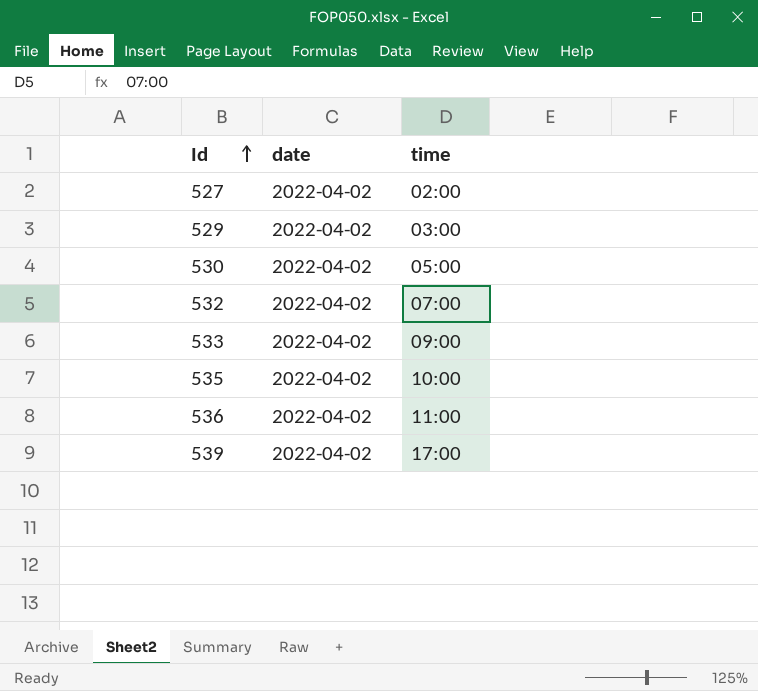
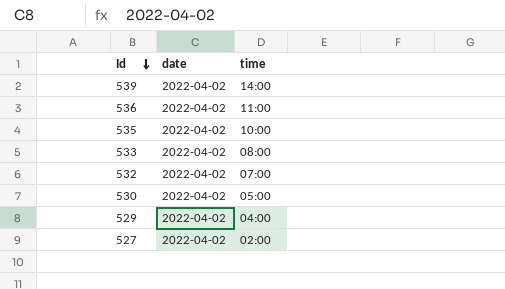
row order: Id ascending -> Id descending
539 | time: 17:00 -> 14:00
533 | time: 09:00 -> 08:00
529 | time: 03:00 -> 04:00

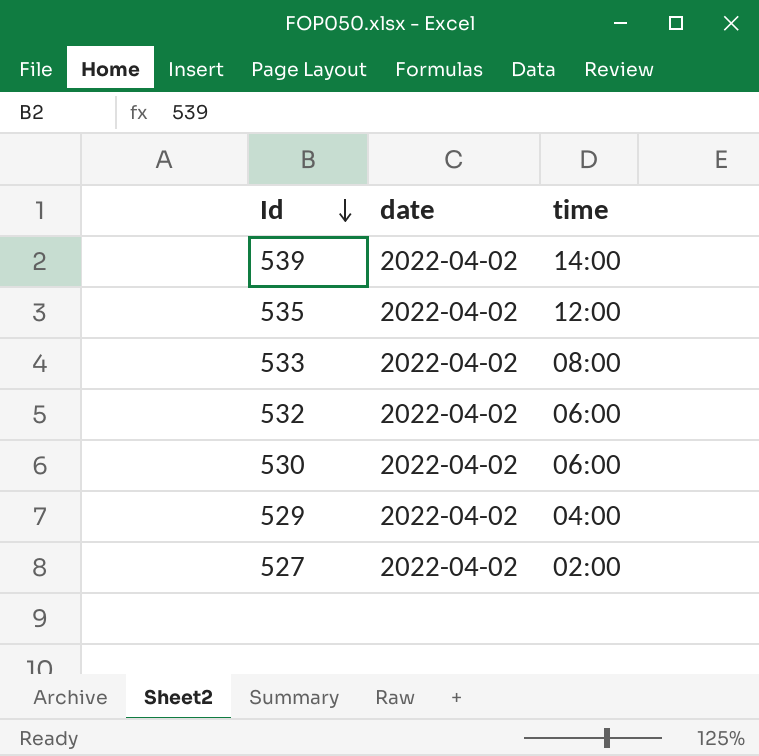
row 536: 2022-04-02 | 11:00 -> none
535 | time: 10:00 -> 12:00
532 | time: 07:00 -> 06:00
530 | time: 05:00 -> 06:00

